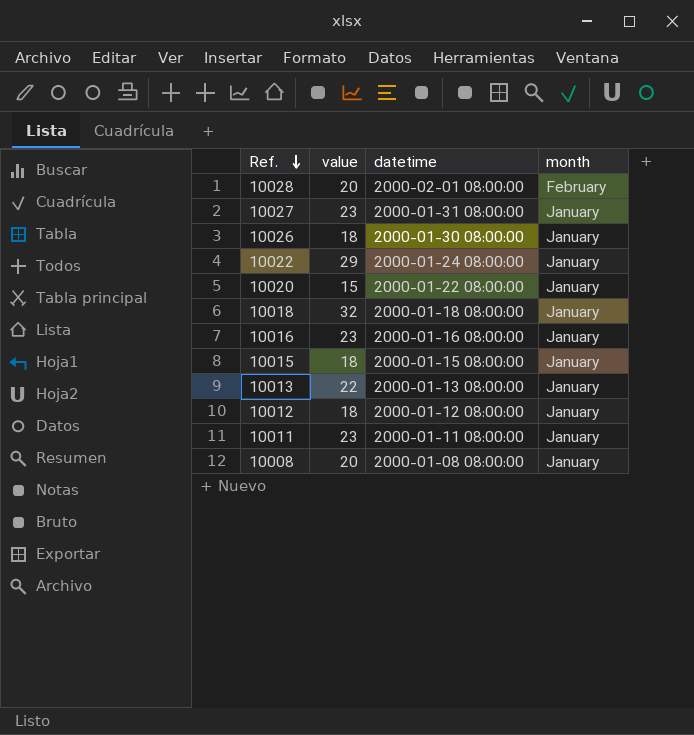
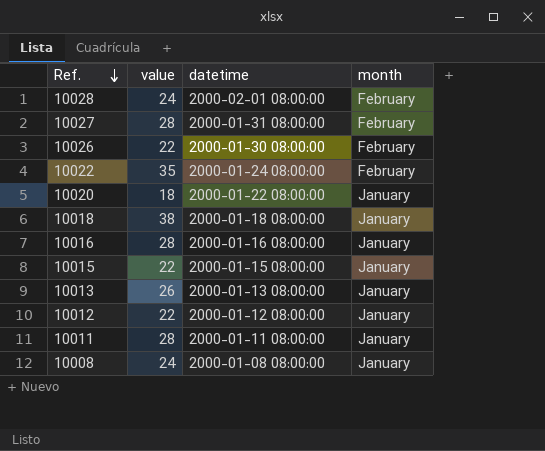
10028 | value: 20 -> 24
10027 | value: 23 -> 28
10027 | month: January -> February
10026 | value: 18 -> 22
10026 | month: January -> February
10022 | value: 29 -> 35
10022 | month: January -> February
10020 | value: 15 -> 18
10018 | value: 32 -> 38
10016 | value: 23 -> 28
10015 | value: 18 -> 22
10013 | value: 22 -> 26
10012 | value: 18 -> 22
10011 | value: 23 -> 28
10008 | value: 20 -> 24

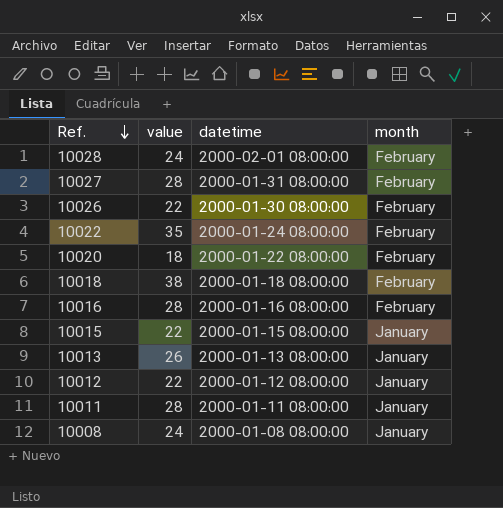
10020 | month: January -> February
10018 | month: January -> February
10016 | month: January -> February

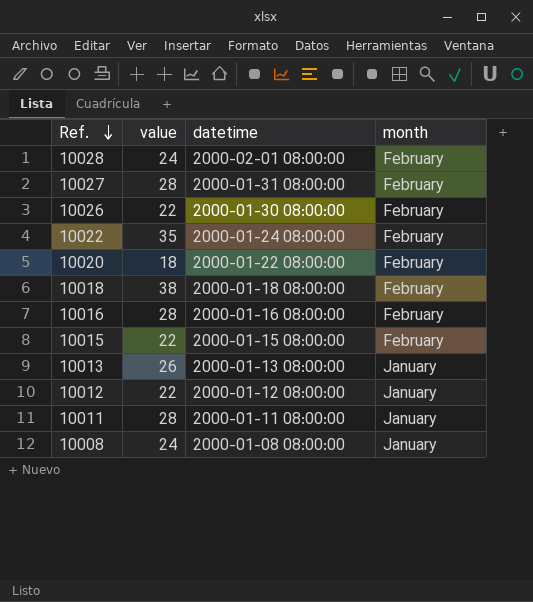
10015 | month: January -> February

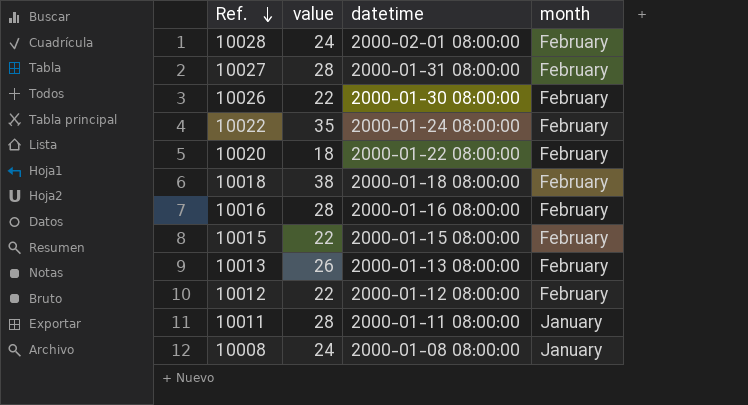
10013 | month: January -> February
10012 | month: January -> February

